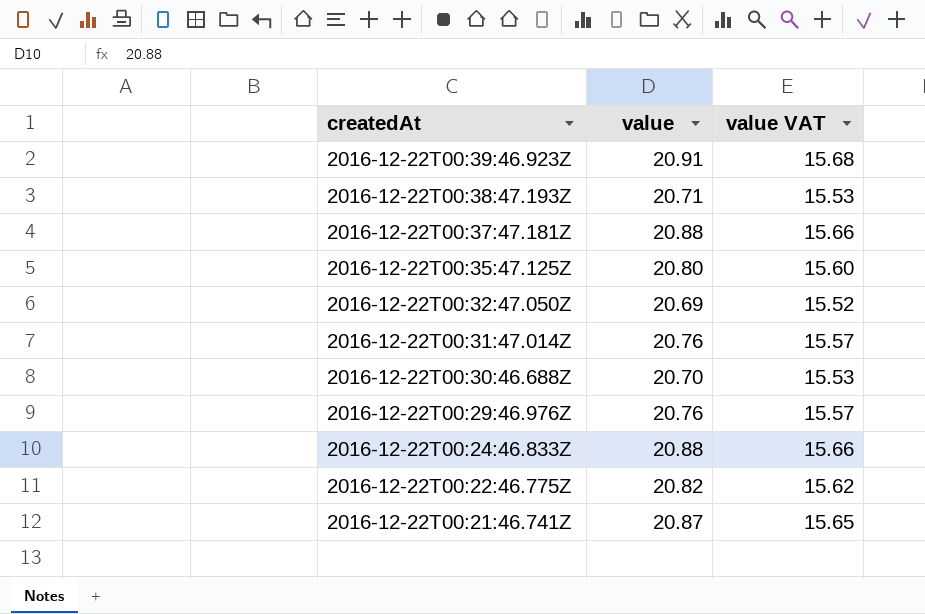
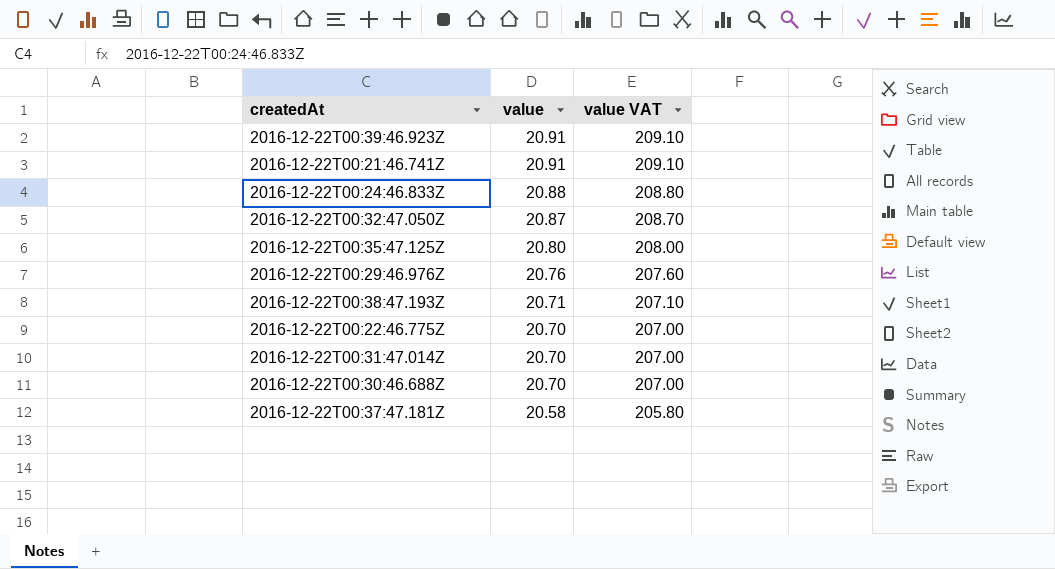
row order: createdAt descending -> value descending
column value VAT | formula: [value] * 0.75 -> [value] * 10
2016-12-22T00:21:46.741Z | value: 20.87 -> 20.91
2016-12-22T00:32:47.050Z | value: 20.69 -> 20.87
2016-12-22T00:22:46.775Z | value: 20.82 -> 20.70
2016-12-22T00:31:47.014Z | value: 20.76 -> 20.70
2016-12-22T00:37:47.181Z | value: 20.88 -> 20.58

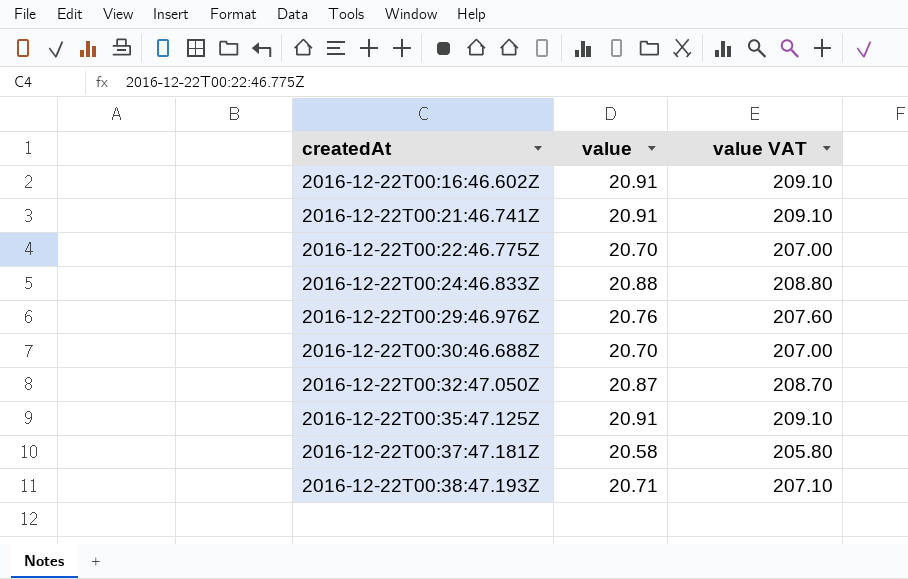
row order: value descending -> createdAt ascending
row 2016-12-22T00:39:46.923Z: 20.91 | 209.10 -> none
row 2016-12-22T00:31:47.014Z: 20.70 | 207.00 -> none
row 2016-12-22T00:16:46.602Z: none -> 20.91 | 209.10
2016-12-22T00:35:47.125Z | value: 20.80 -> 20.91
2016-12-22T00:35:47.125Z | value VAT: 208.00 -> 209.10

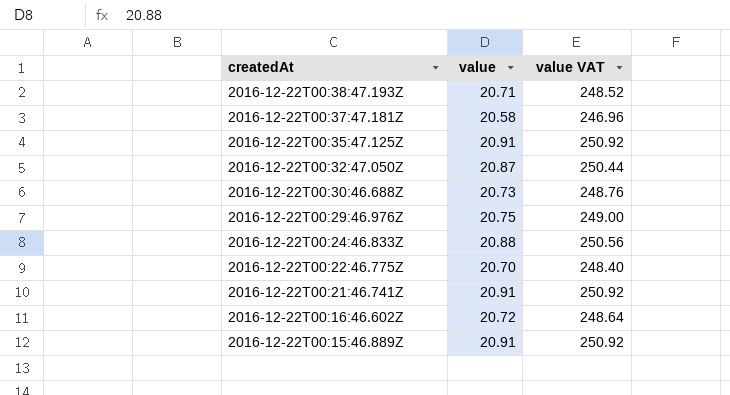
row order: createdAt ascending -> createdAt descending
column value VAT | formula: [value] * 10 -> [value] * 12
2016-12-22T00:30:46.688Z | value: 20.70 -> 20.73
2016-12-22T00:29:46.976Z | value: 20.76 -> 20.75
2016-12-22T00:16:46.602Z | value: 20.91 -> 20.72
row 2016-12-22T00:15:46.889Z: none -> 20.91 | 250.92

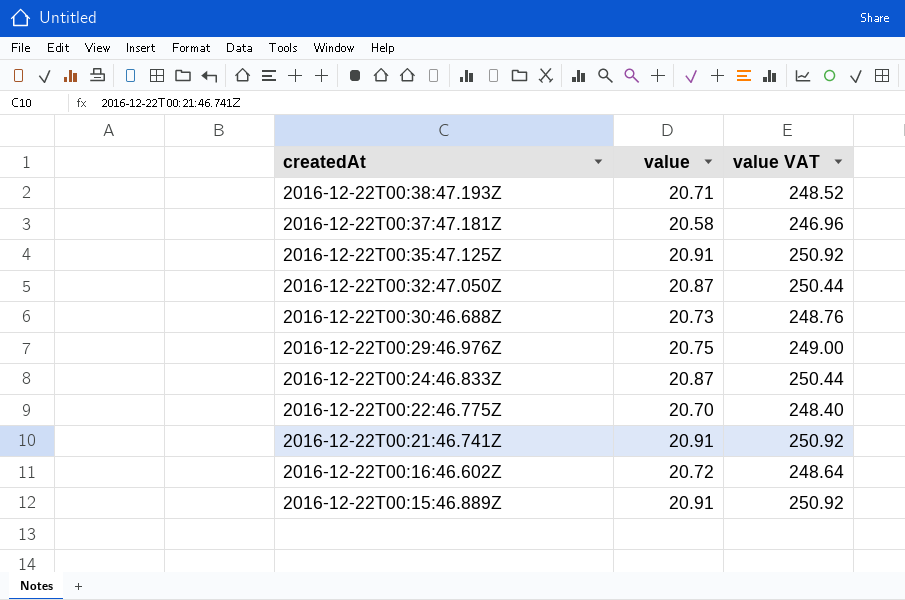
2016-12-22T00:24:46.833Z | value: 20.88 -> 20.87
2016-12-22T00:24:46.833Z | value VAT: 250.56 -> 250.44

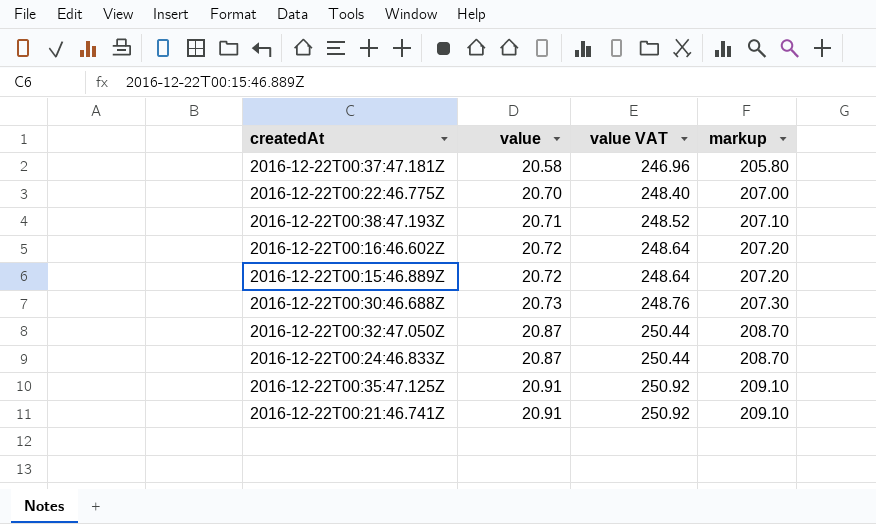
row order: createdAt descending -> value ascending
column markup | formula: none -> [value] * 10
row 2016-12-22T00:29:46.976Z: 20.75 | 249.00 -> none
2016-12-22T00:15:46.889Z | value: 20.91 -> 20.72
2016-12-22T00:15:46.889Z | value VAT: 250.92 -> 248.64

